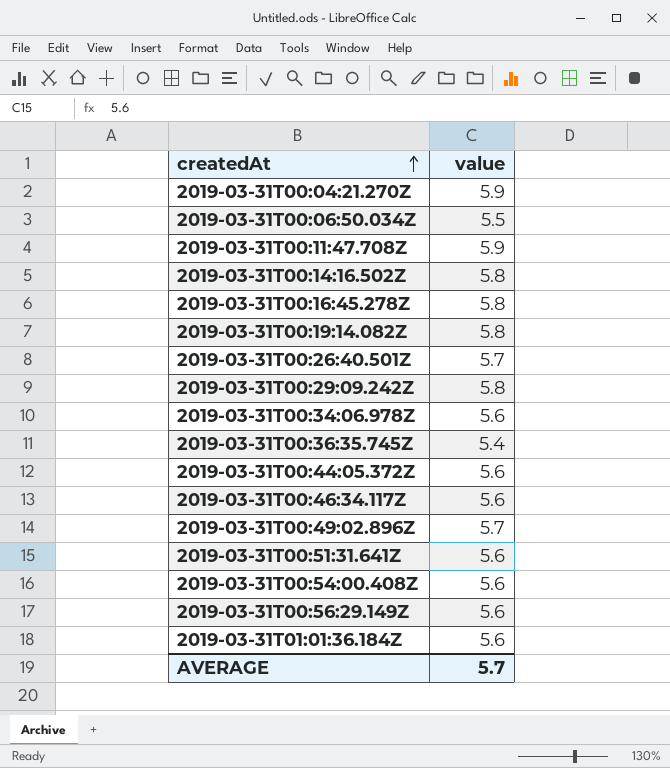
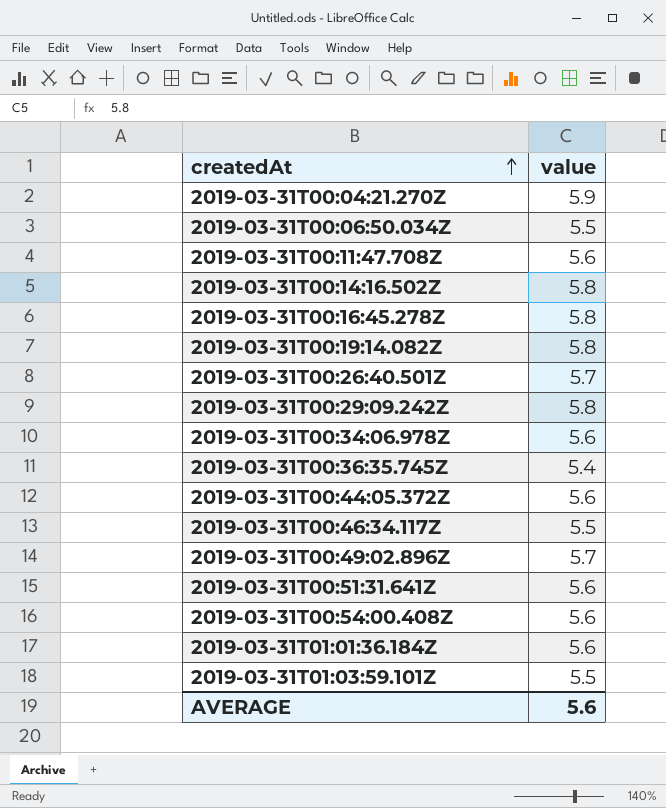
row 2019-03-31T00:56:29.149Z: 5.6 -> none
2019-03-31T00:11:47.708Z | value: 5.9 -> 5.6
2019-03-31T00:46:34.117Z | value: 5.6 -> 5.5
row 2019-03-31T01:03:59.101Z: none -> 5.5
AVERAGE | value: 5.7 -> 5.6

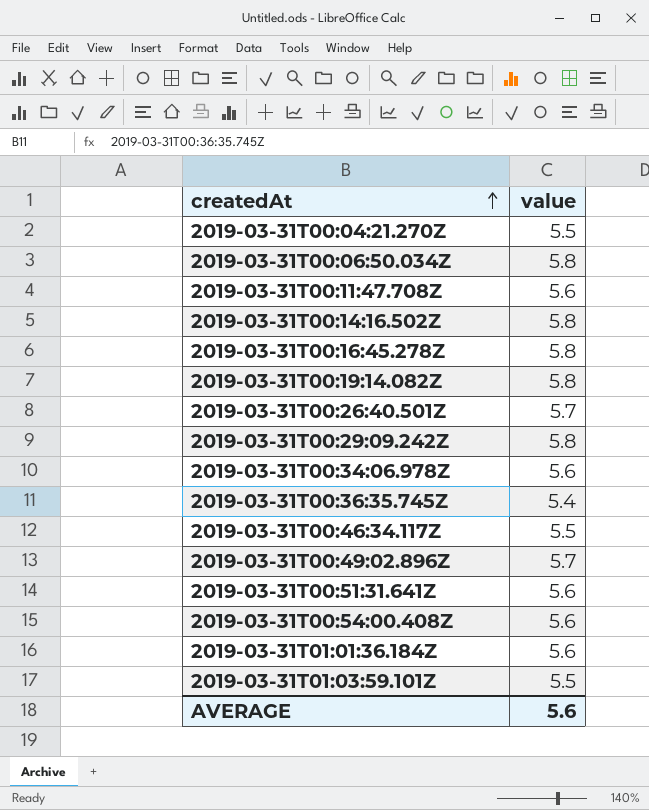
row 2019-03-31T00:44:05.372Z: 5.6 -> none
2019-03-31T00:04:21.270Z | value: 5.9 -> 5.5
2019-03-31T00:06:50.034Z | value: 5.5 -> 5.8

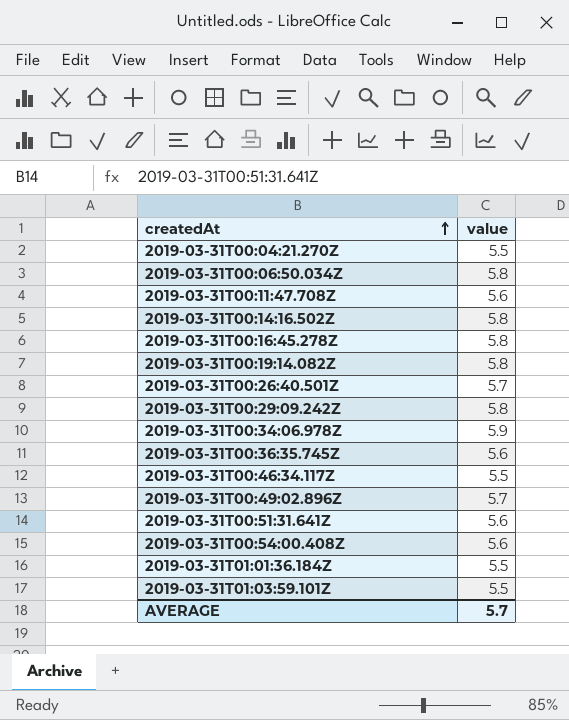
2019-03-31T00:34:06.978Z | value: 5.6 -> 5.9
2019-03-31T00:36:35.745Z | value: 5.4 -> 5.6
2019-03-31T01:01:36.184Z | value: 5.6 -> 5.5
AVERAGE | value: 5.6 -> 5.7

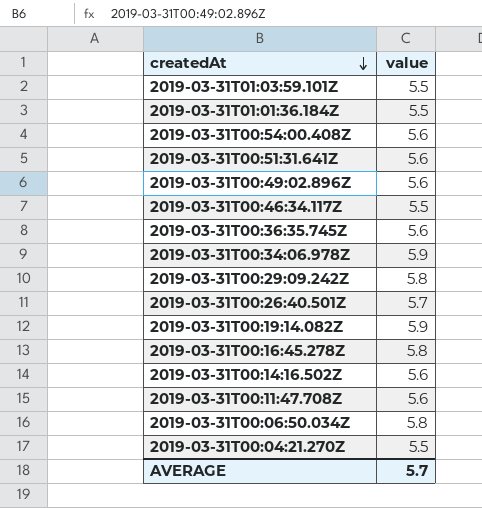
row order: createdAt ascending -> createdAt descending
2019-03-31T00:49:02.896Z | value: 5.7 -> 5.6
2019-03-31T00:19:14.082Z | value: 5.8 -> 5.9
2019-03-31T00:14:16.502Z | value: 5.8 -> 5.6

